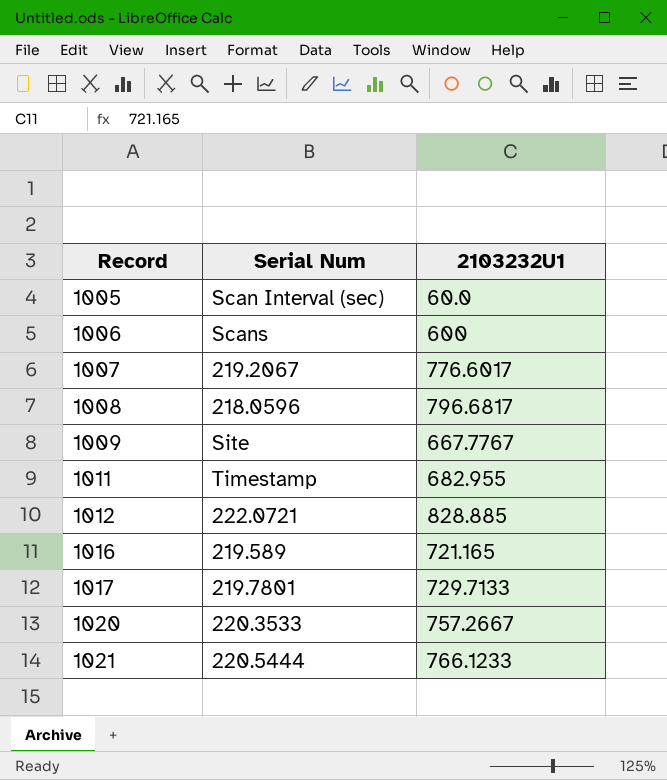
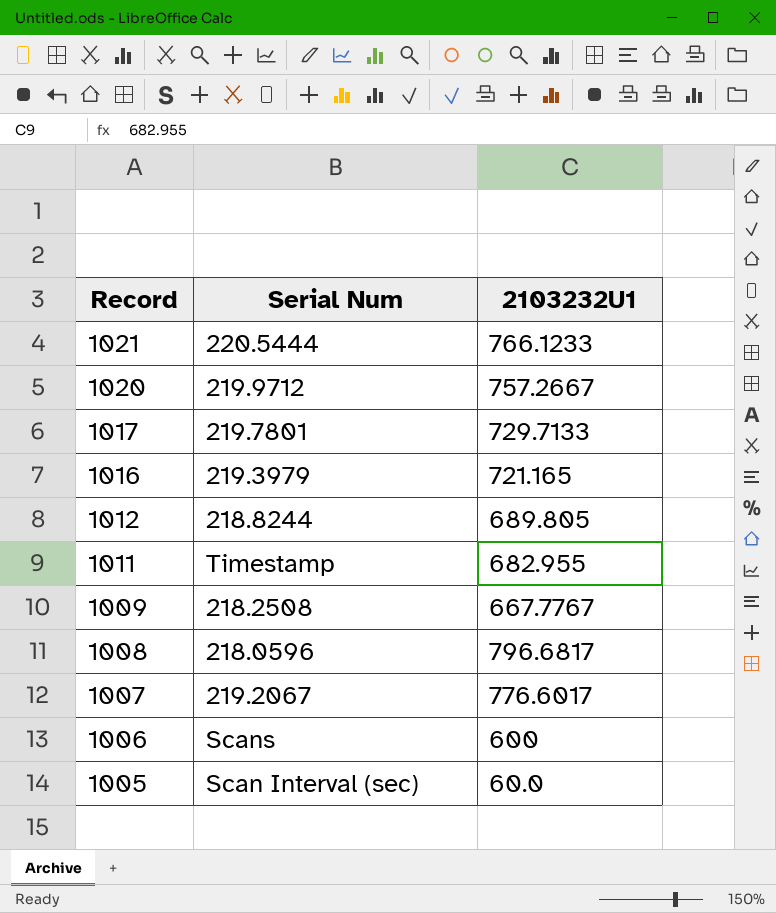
row order: Record ascending -> Record descending
1020 | Serial Num: 220.3533 -> 219.9712
1016 | Serial Num: 219.589 -> 219.3979
1012 | Serial Num: 222.0721 -> 218.8244
1012 | 2103232U1: 828.885 -> 689.805
1009 | Serial Num: Site -> 218.2508

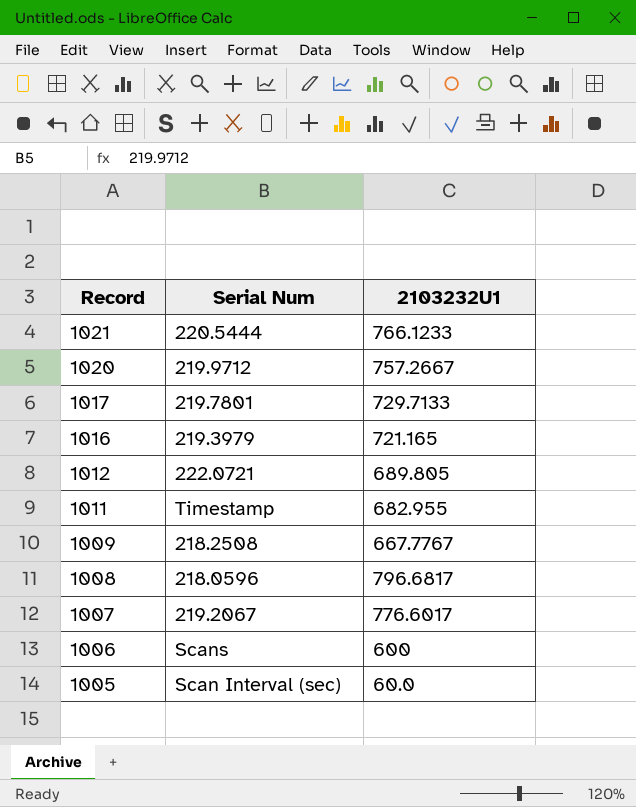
1012 | Serial Num: 218.8244 -> 222.0721

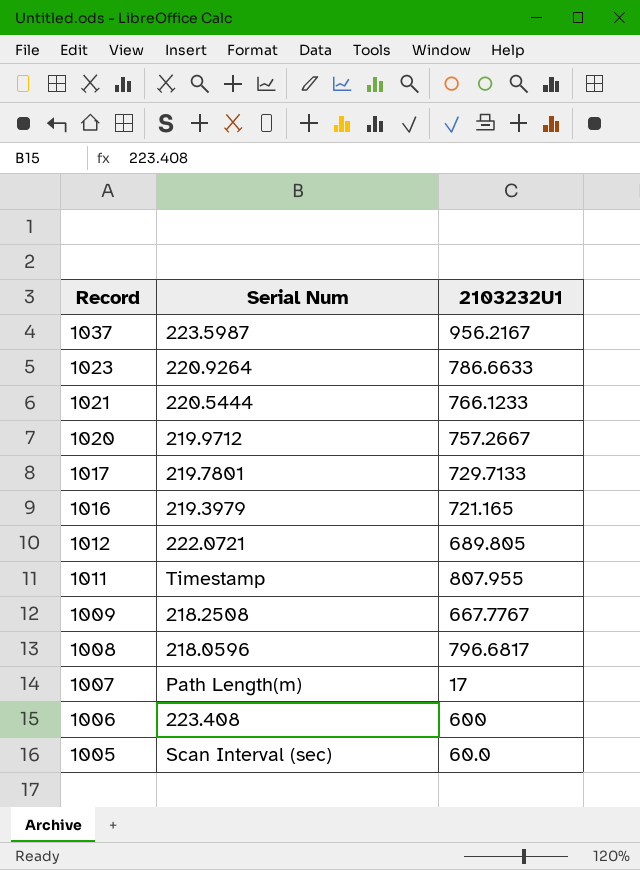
row 1037: none -> 223.5987 | 956.2167
row 1023: none -> 220.9264 | 786.6633
1011 | 2103232U1: 682.955 -> 807.955
1007 | Serial Num: 219.2067 -> Path Length(m)
1007 | 2103232U1: 776.6017 -> 17
1006 | Serial Num: Scans -> 223.408

